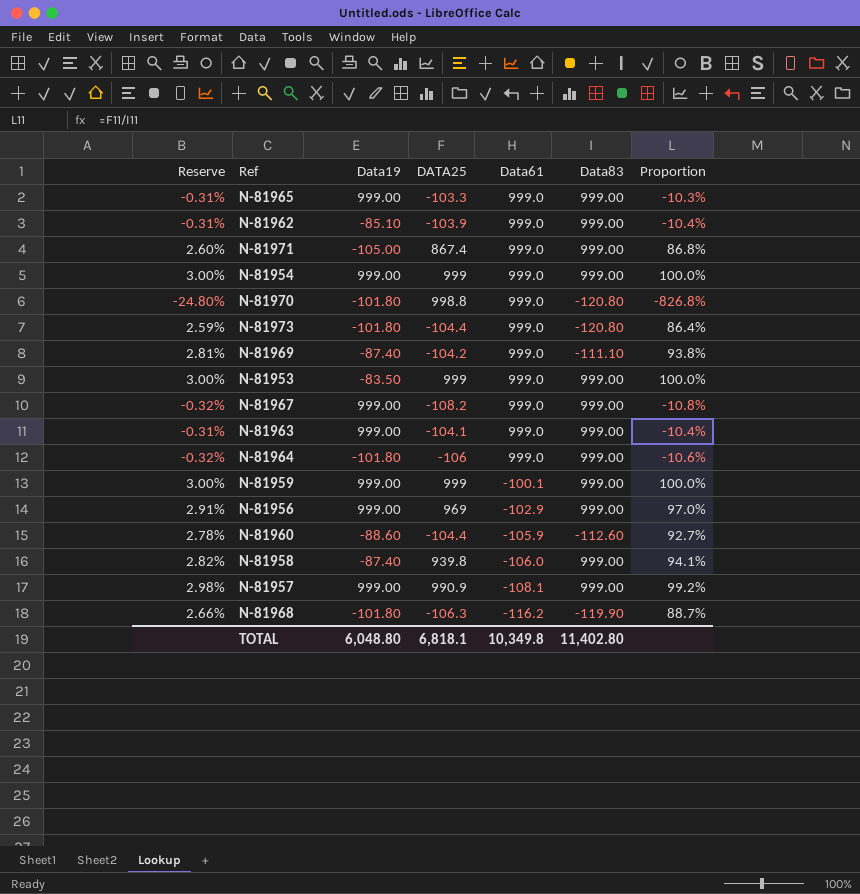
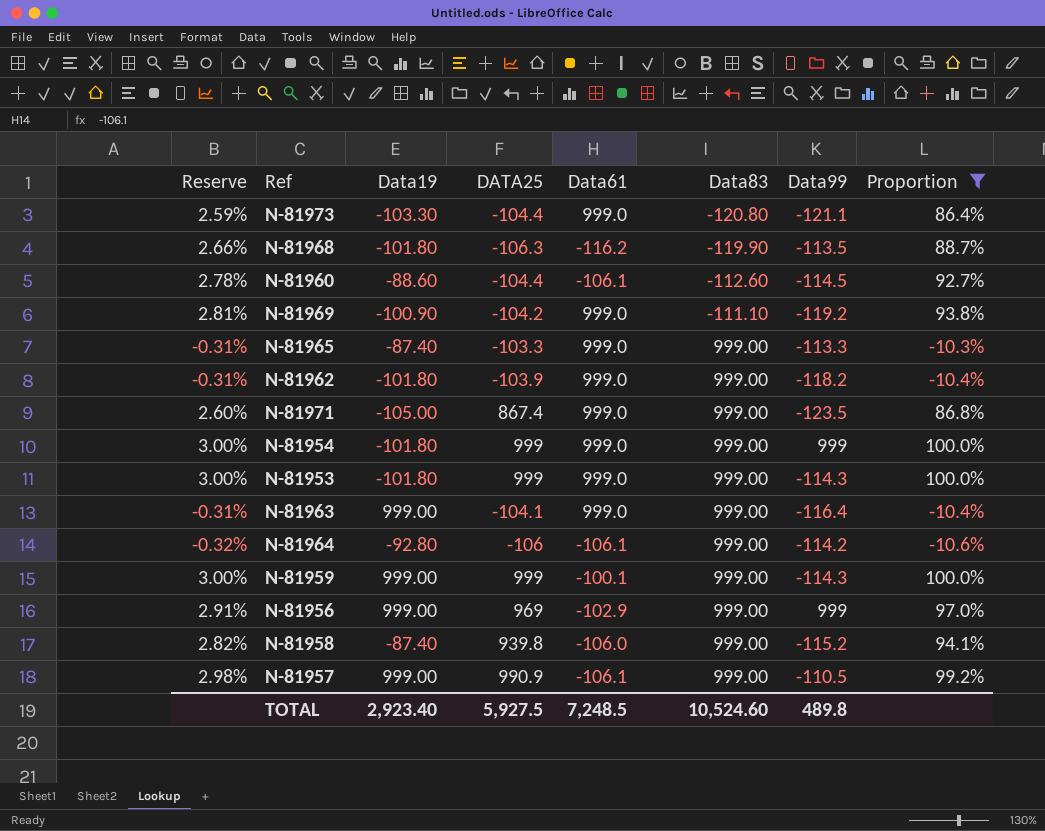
filter: none -> Proportion >= -10.6%
row order: Data61 descending -> Data83 ascending
column Data99 | position: none -> 7
N-81973 | Data19: -101.80 -> -103.30
N-81960 | Data61: -105.9 -> -106.1
N-81969 | Data19: -87.40 -> -100.90
N-81965 | Data19: 999.00 -> -87.40
N-81962 | Data19: -85.10 -> -101.80
N-81954 | Data19: 999.00 -> -101.80
N-81953 | Data19: -83.50 -> -101.80
N-81964 | Data19: -101.80 -> -92.80
N-81964 | Data61: 999.0 -> -106.1
N-81957 | Data61: -108.1 -> -106.1
TOTAL | Data19: 6,048.80 -> 2,923.40
TOTAL | DATA25: 6,818.1 -> 5,927.5
TOTAL | Data61: 10,349.8 -> 7,248.5
TOTAL | Data83: 11,402.80 -> 10,524.60

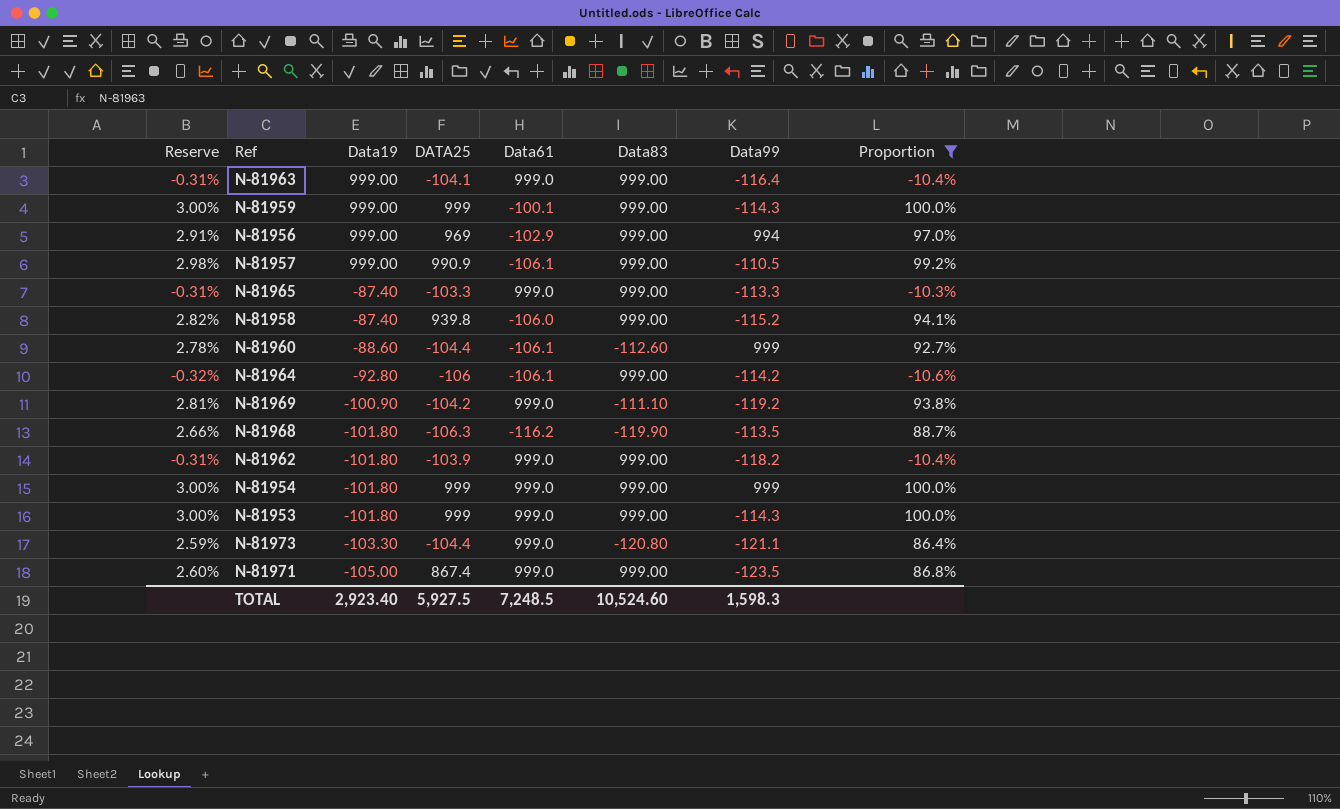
row order: Data83 ascending -> Data19 descending
N-81956 | Data99: 999 -> 994
N-81960 | Data99: -114.5 -> 999
TOTAL | Data99: 489.8 -> 1,598.3

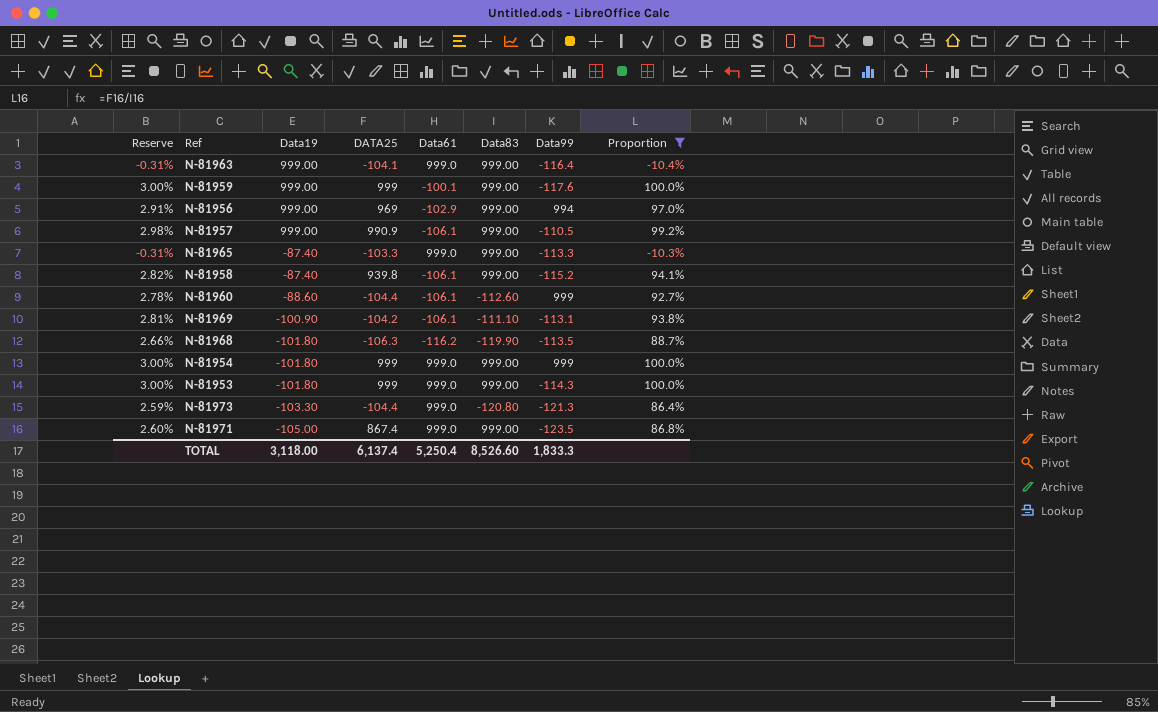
row N-81964: -0.32% | -92.80 | -106 | -106.1 | 999.00 | -114.2 | -10.6% -> none
row N-81962: -0.31% | -101.80 | -103.9 | 999.0 | 999.00 | -118.2 | -10.4% -> none
N-81959 | Data99: -114.3 -> -117.6
N-81958 | Data61: -106.0 -> -106.1
N-81969 | Data61: 999.0 -> -106.1
N-81969 | Data99: -119.2 -> -113.1
N-81973 | Data99: -121.1 -> -121.3
TOTAL | Data19: 2,923.40 -> 3,118.00
TOTAL | DATA25: 5,927.5 -> 6,137.4
TOTAL | Data61: 7,248.5 -> 5,250.4
TOTAL | Data83: 10,524.60 -> 8,526.60
TOTAL | Data99: 1,598.3 -> 1,833.3

